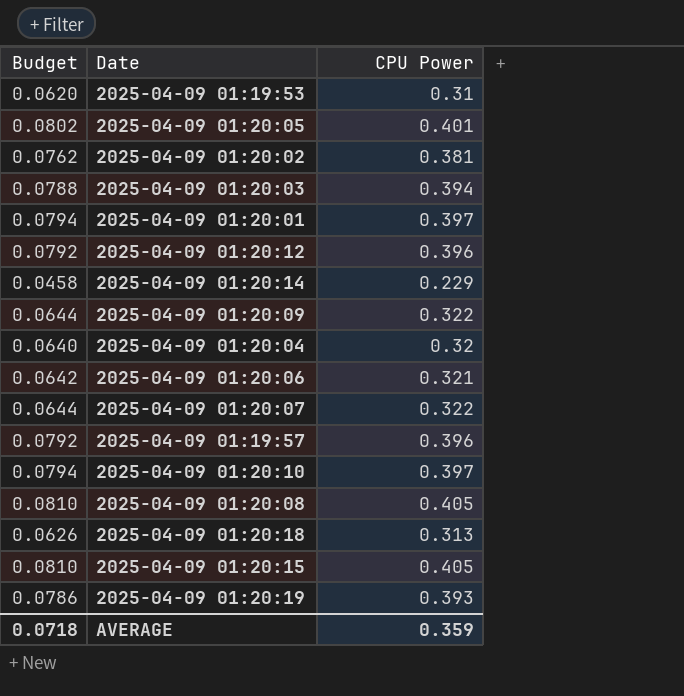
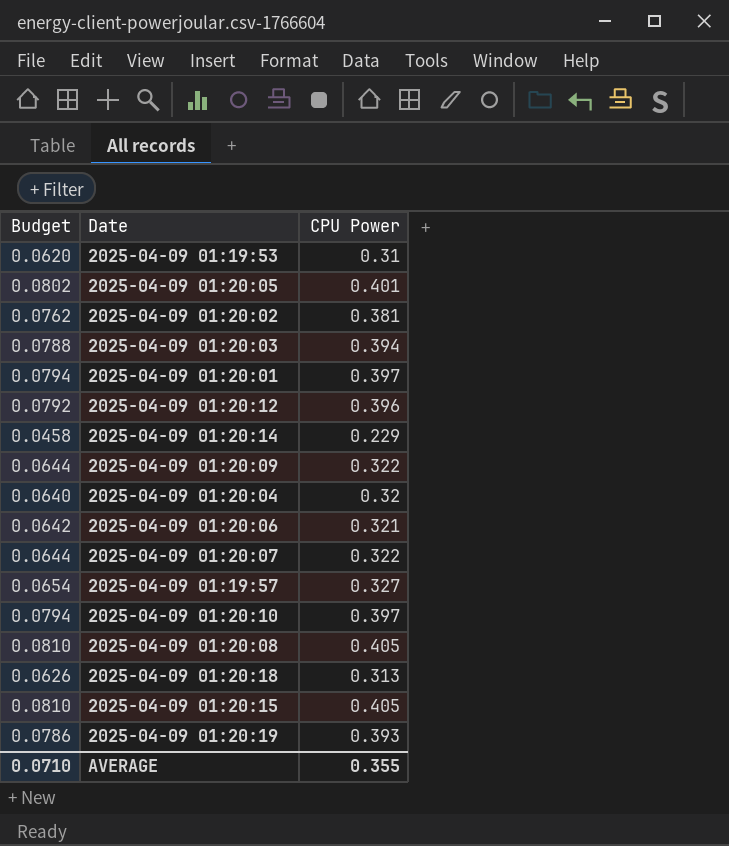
2025-04-09 01:19:57 | Budget: 0.0792 -> 0.0654
2025-04-09 01:19:57 | CPU Power: 0.396 -> 0.327
AVERAGE | Budget: 0.0718 -> 0.0710
AVERAGE | CPU Power: 0.359 -> 0.355

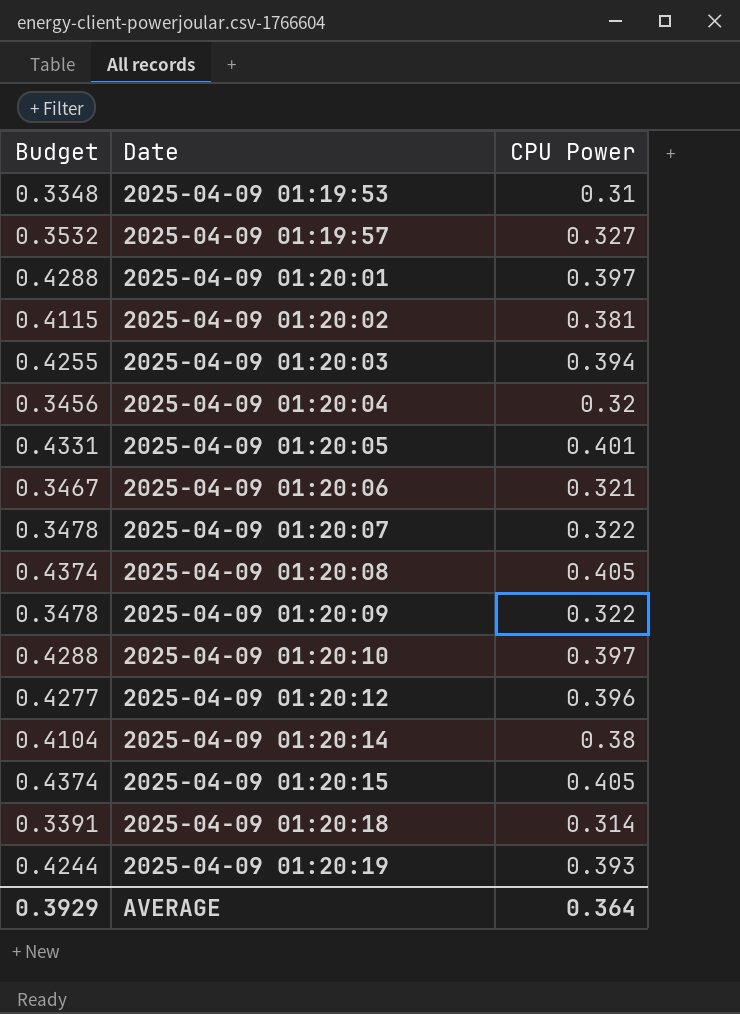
row order: none -> Date ascending
column Budget | formula: [CPU Power] * 0.2 -> [CPU Power] * 1.08
2025-04-09 01:20:14 | CPU Power: 0.229 -> 0.38
2025-04-09 01:20:18 | CPU Power: 0.313 -> 0.314
AVERAGE | Budget: 0.0710 -> 0.3929
AVERAGE | CPU Power: 0.355 -> 0.364

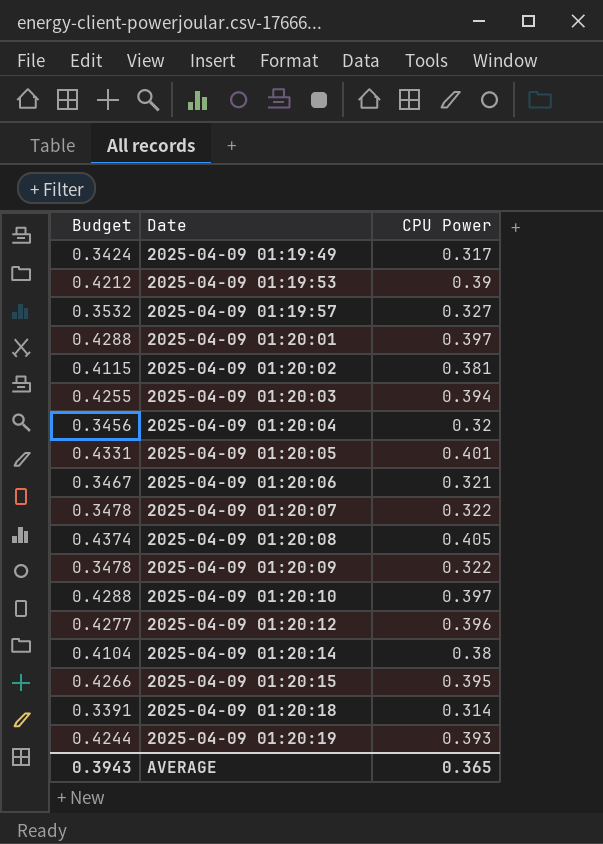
row 2025-04-09 01:19:49: none -> 0.3424 | 0.317
2025-04-09 01:19:53 | Budget: 0.3348 -> 0.4212
2025-04-09 01:19:53 | CPU Power: 0.31 -> 0.39
2025-04-09 01:20:15 | Budget: 0.4374 -> 0.4266
2025-04-09 01:20:15 | CPU Power: 0.405 -> 0.395
AVERAGE | Budget: 0.3929 -> 0.3943
AVERAGE | CPU Power: 0.364 -> 0.365

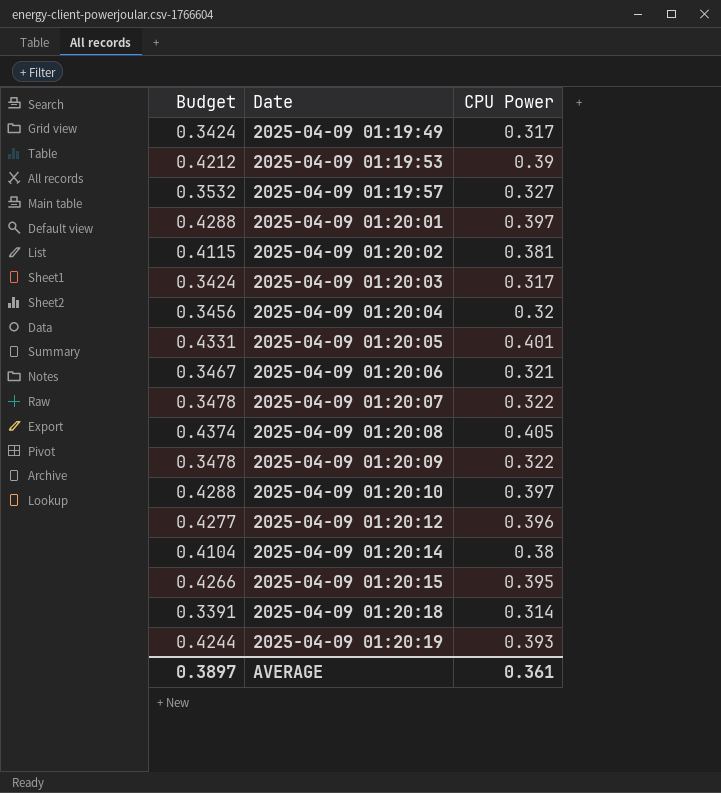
2025-04-09 01:20:03 | Budget: 0.4255 -> 0.3424
2025-04-09 01:20:03 | CPU Power: 0.394 -> 0.317
AVERAGE | Budget: 0.3943 -> 0.3897
AVERAGE | CPU Power: 0.365 -> 0.361

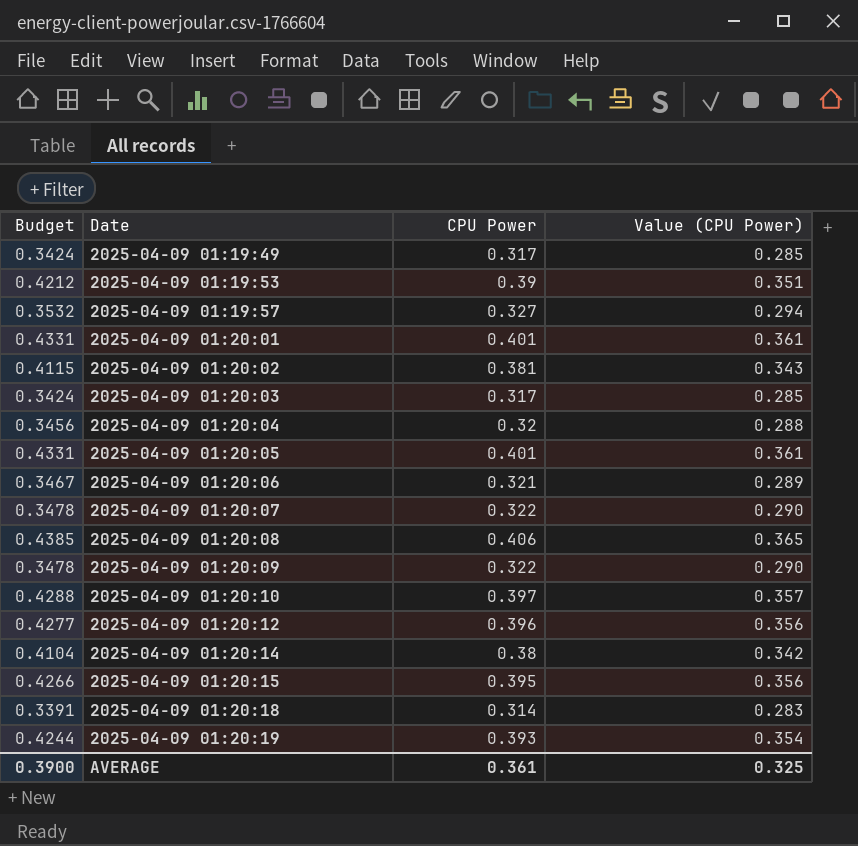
column Value (CPU Power) | formula: none -> [CPU Power] * 0.9
2025-04-09 01:20:01 | Budget: 0.4288 -> 0.4331
2025-04-09 01:20:01 | CPU Power: 0.397 -> 0.401
2025-04-09 01:20:08 | Budget: 0.4374 -> 0.4385
2025-04-09 01:20:08 | CPU Power: 0.405 -> 0.406
AVERAGE | Budget: 0.3897 -> 0.3900

